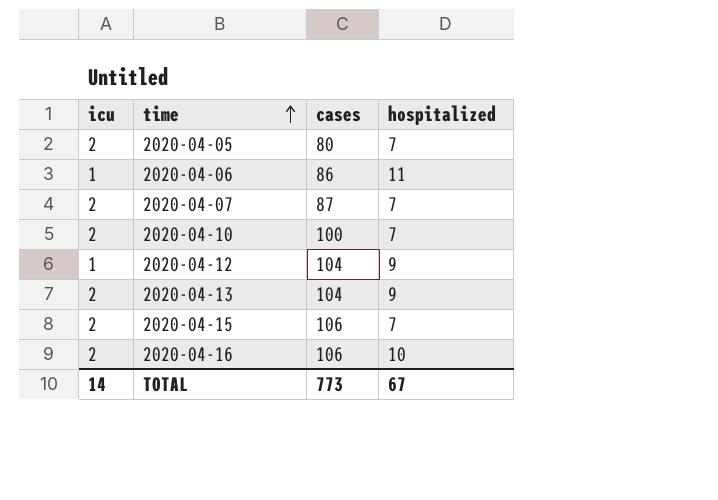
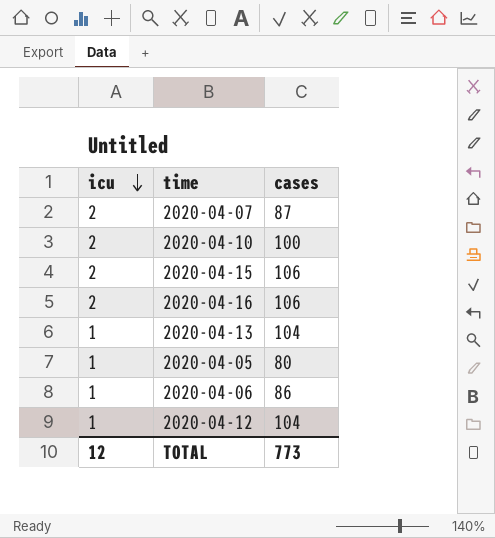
row order: time ascending -> icu descending
column hospitalized | position: 4 -> none
2020-04-13 | icu: 2 -> 1
2020-04-05 | icu: 2 -> 1
TOTAL | icu: 14 -> 12

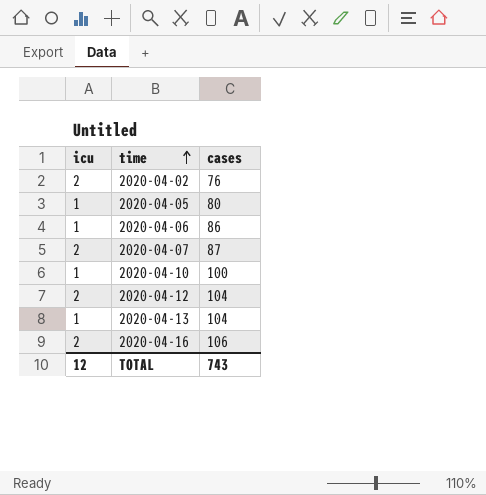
row order: icu descending -> time ascending
row 2020-04-15: 2 | 106 -> none
row 2020-04-02: none -> 2 | 76
2020-04-10 | icu: 2 -> 1
2020-04-12 | icu: 1 -> 2
TOTAL | cases: 773 -> 743

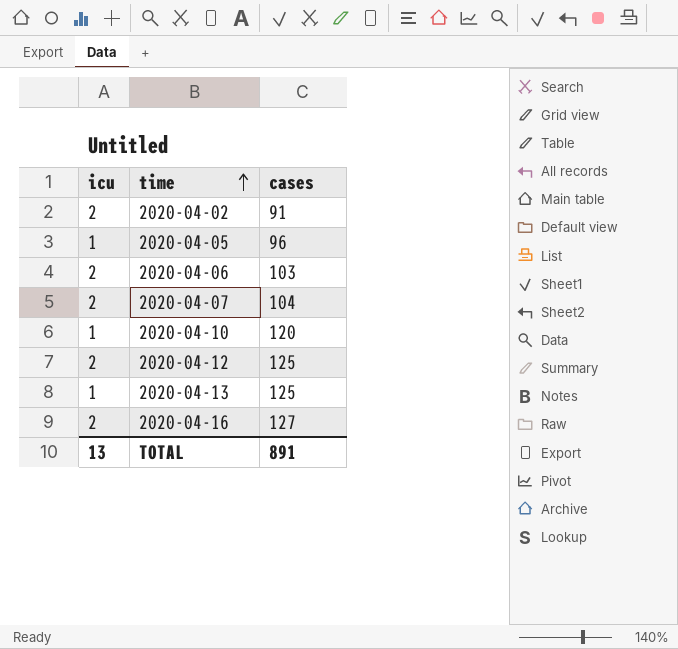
2020-04-02 | cases: 76 -> 91
2020-04-05 | cases: 80 -> 96
2020-04-06 | icu: 1 -> 2
2020-04-06 | cases: 86 -> 103
2020-04-07 | cases: 87 -> 104
2020-04-10 | cases: 100 -> 120
2020-04-12 | cases: 104 -> 125
2020-04-13 | cases: 104 -> 125
2020-04-16 | cases: 106 -> 127
TOTAL | icu: 12 -> 13
TOTAL | cases: 743 -> 891

